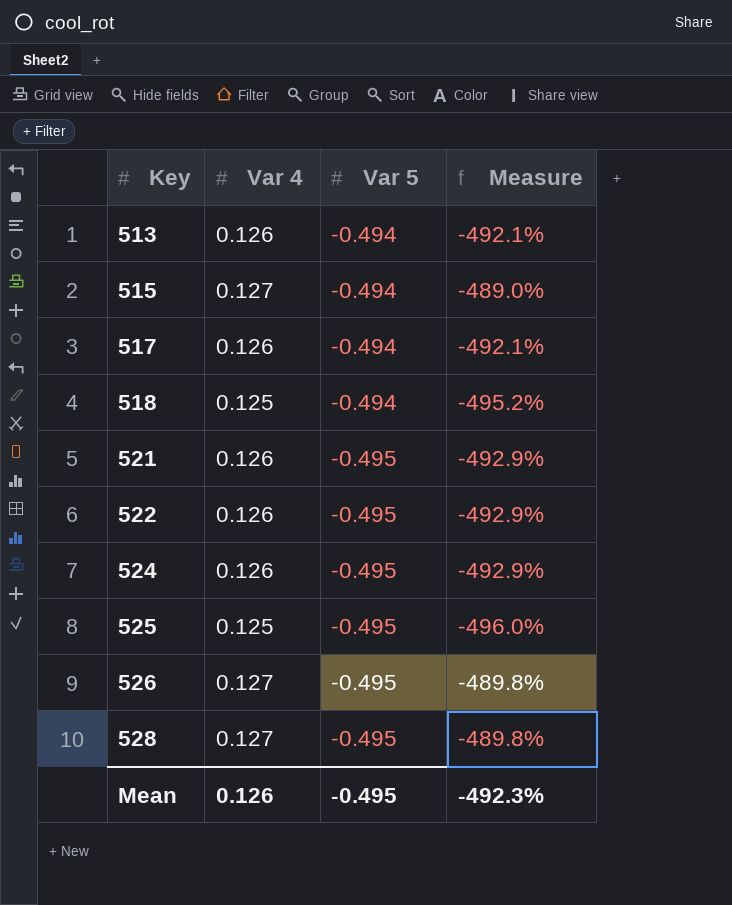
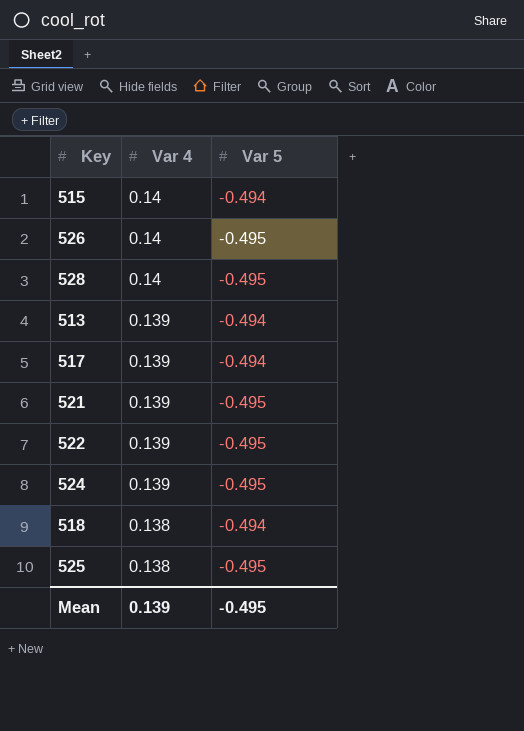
row order: Key ascending -> Var 4 descending
column Measure | formula: ([Var 5] - [Var 4]) / [Var 4] -> none
515 | Var 4: 0.127 -> 0.14
526 | Var 4: 0.127 -> 0.14
528 | Var 4: 0.127 -> 0.14
513 | Var 4: 0.126 -> 0.139
517 | Var 4: 0.126 -> 0.139
521 | Var 4: 0.126 -> 0.139
522 | Var 4: 0.126 -> 0.139
524 | Var 4: 0.126 -> 0.139
518 | Var 4: 0.125 -> 0.138
525 | Var 4: 0.125 -> 0.138
Mean | Var 4: 0.126 -> 0.139

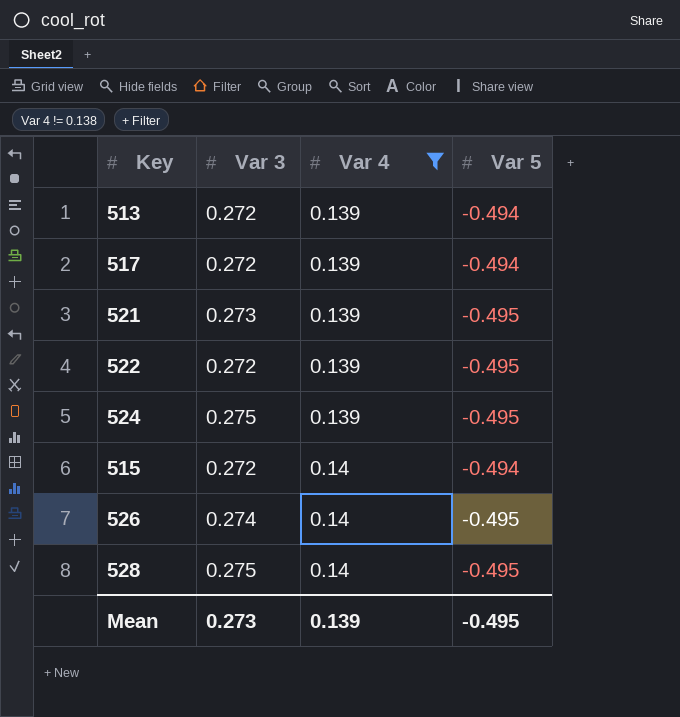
filter: none -> Var 4 != 0.138
row order: Var 4 descending -> Var 4 ascending
column Var 3 | position: none -> 2

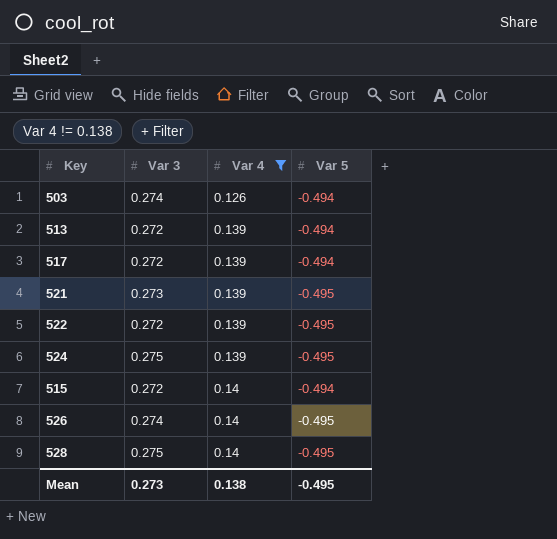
row 503: none -> 0.274 | 0.126 | -0.494
Mean | Var 4: 0.139 -> 0.138

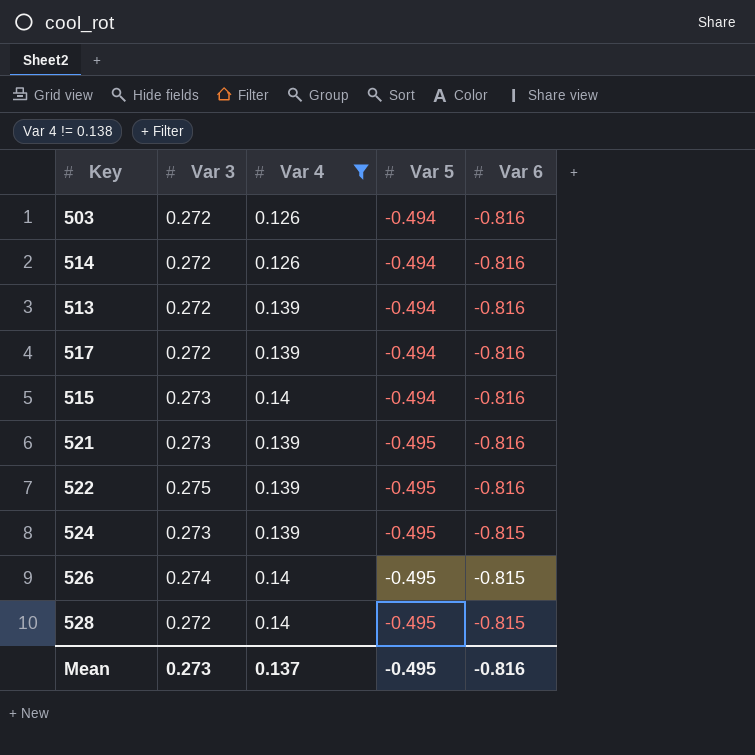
row order: Var 4 ascending -> Var 5 descending
column Var 6 | position: none -> 5
503 | Var 3: 0.274 -> 0.272
row 514: none -> 0.272 | 0.126 | -0.494 | -0.816
515 | Var 3: 0.272 -> 0.273
522 | Var 3: 0.272 -> 0.275
524 | Var 3: 0.275 -> 0.273
528 | Var 3: 0.275 -> 0.272
Mean | Var 4: 0.138 -> 0.137

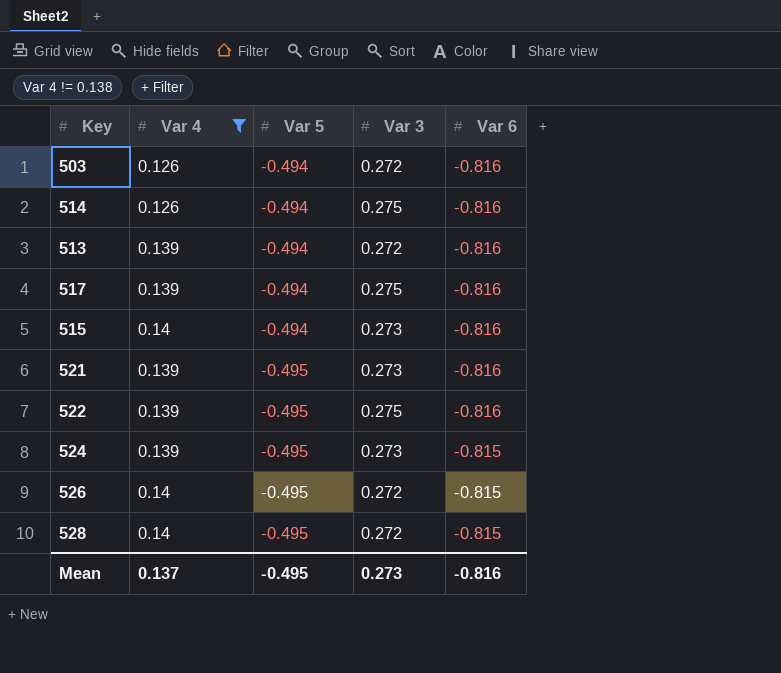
column Var 3 | position: 2 -> 4
514 | Var 3: 0.272 -> 0.275
517 | Var 3: 0.272 -> 0.275
526 | Var 3: 0.274 -> 0.272

